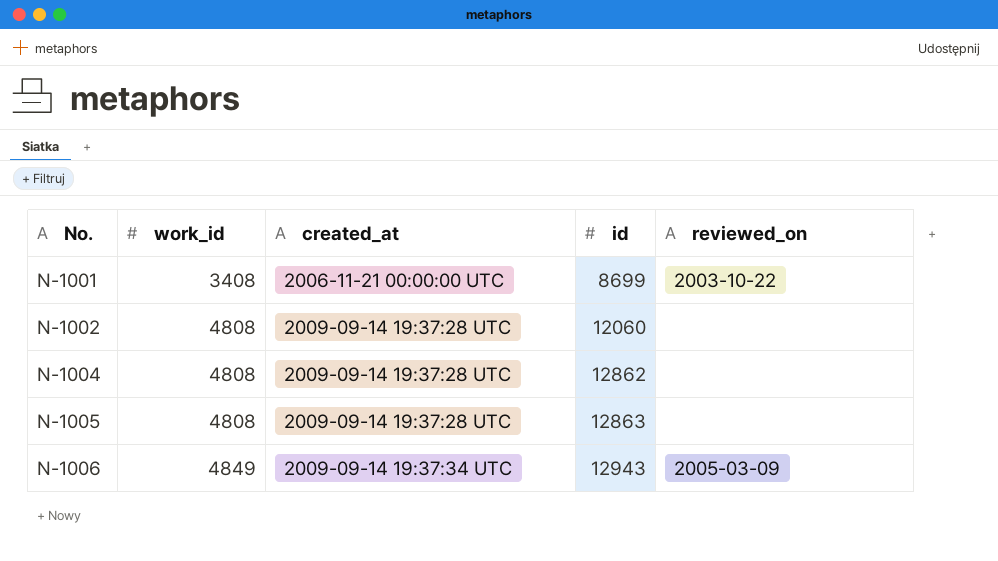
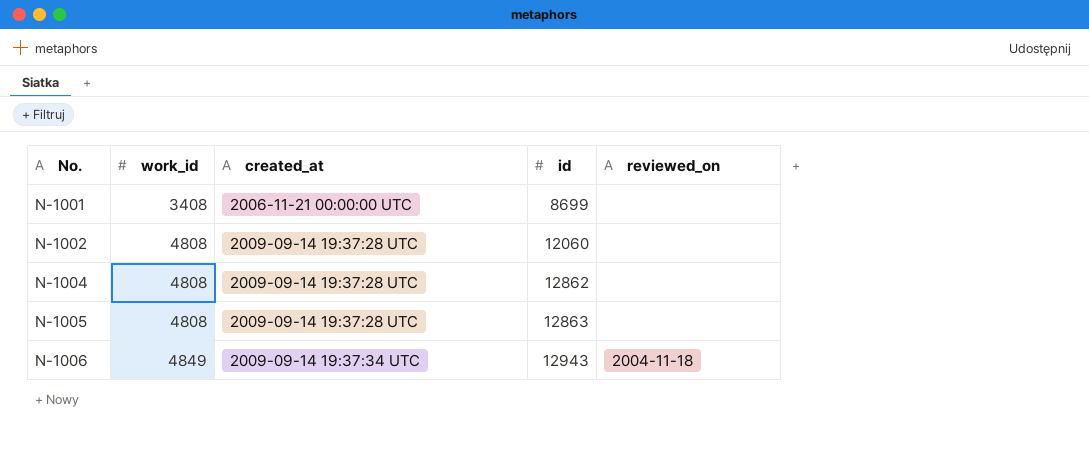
N-1001 | reviewed_on: 2003-10-22 -> none
N-1006 | reviewed_on: 2005-03-09 -> 2004-11-18

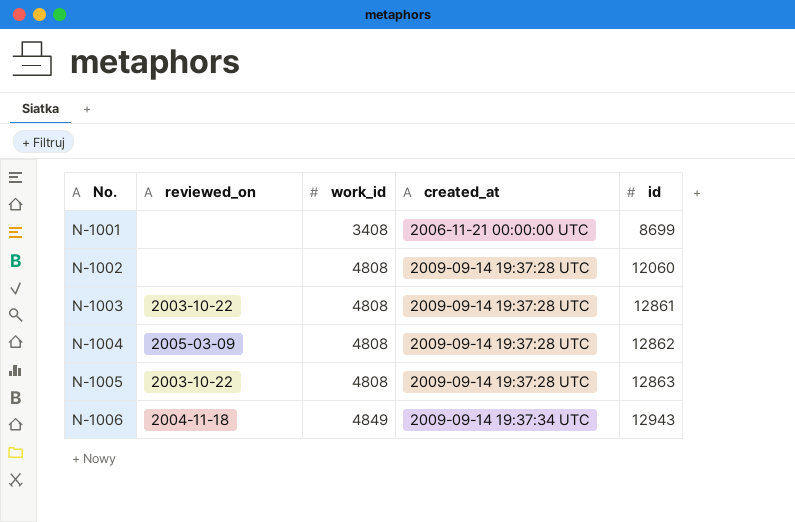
column reviewed_on | position: 5 -> 2
row N-1003: none -> 2003-10-22 | 4808 | 2009-09-14 19:37:28 UTC | 12861
N-1004 | reviewed_on: none -> 2005-03-09
N-1005 | reviewed_on: none -> 2003-10-22

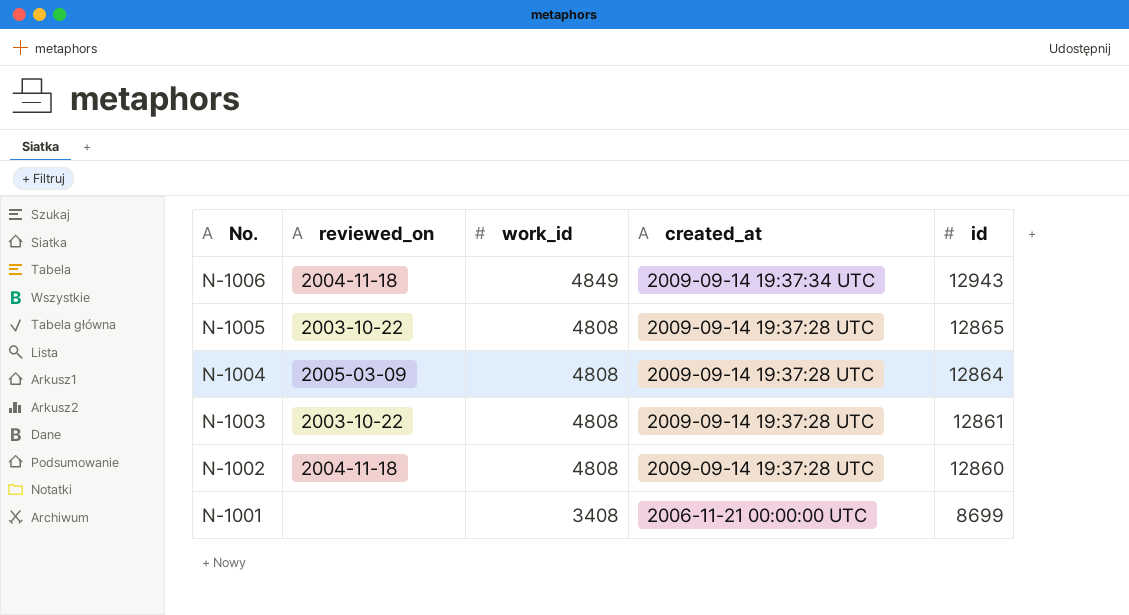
row order: No. ascending -> No. descending
N-1005 | id: 12863 -> 12865
N-1004 | id: 12862 -> 12864
N-1002 | reviewed_on: none -> 2004-11-18
N-1002 | id: 12060 -> 12860

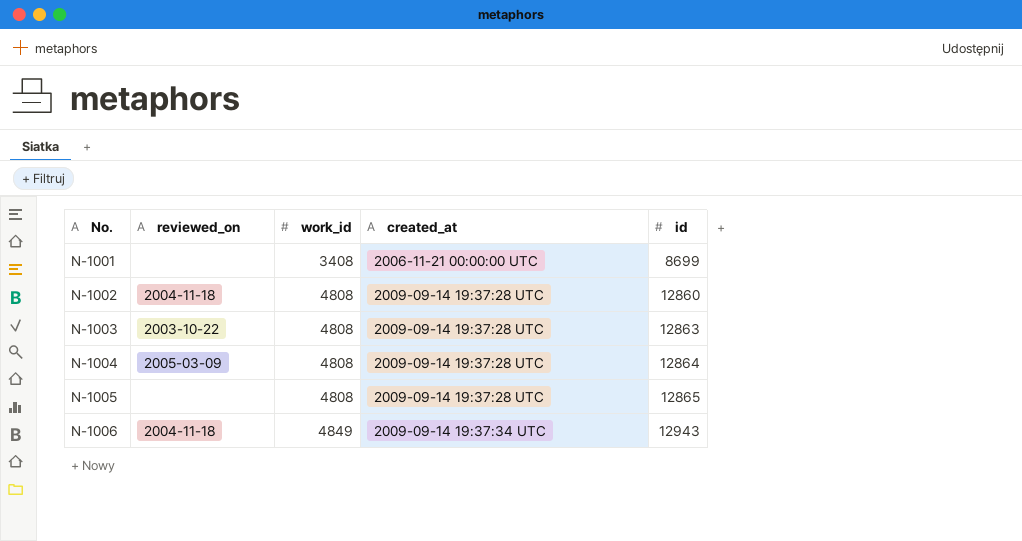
row order: No. descending -> No. ascending
N-1003 | id: 12861 -> 12863
N-1005 | reviewed_on: 2003-10-22 -> none

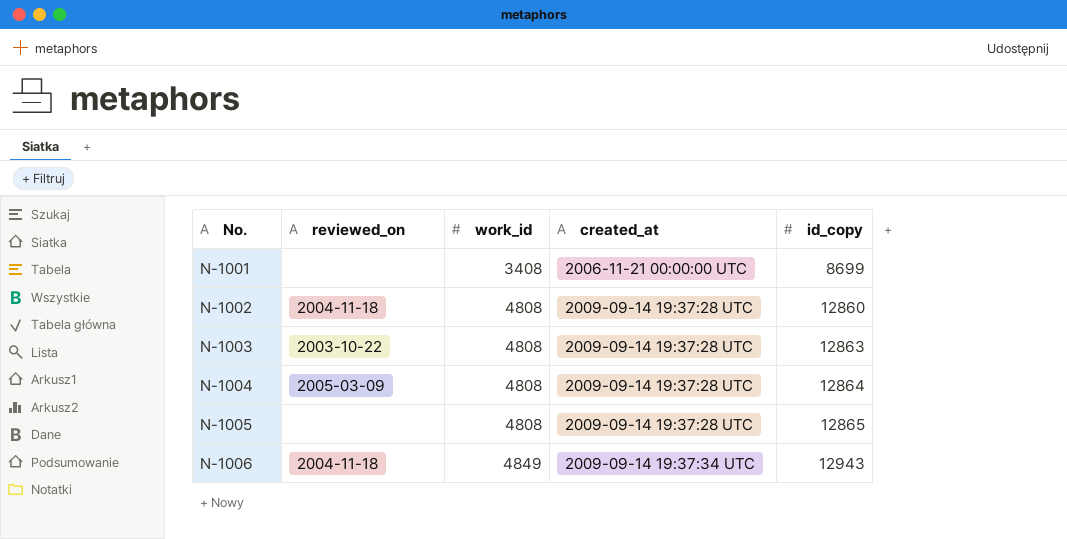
column name: id -> id_copy

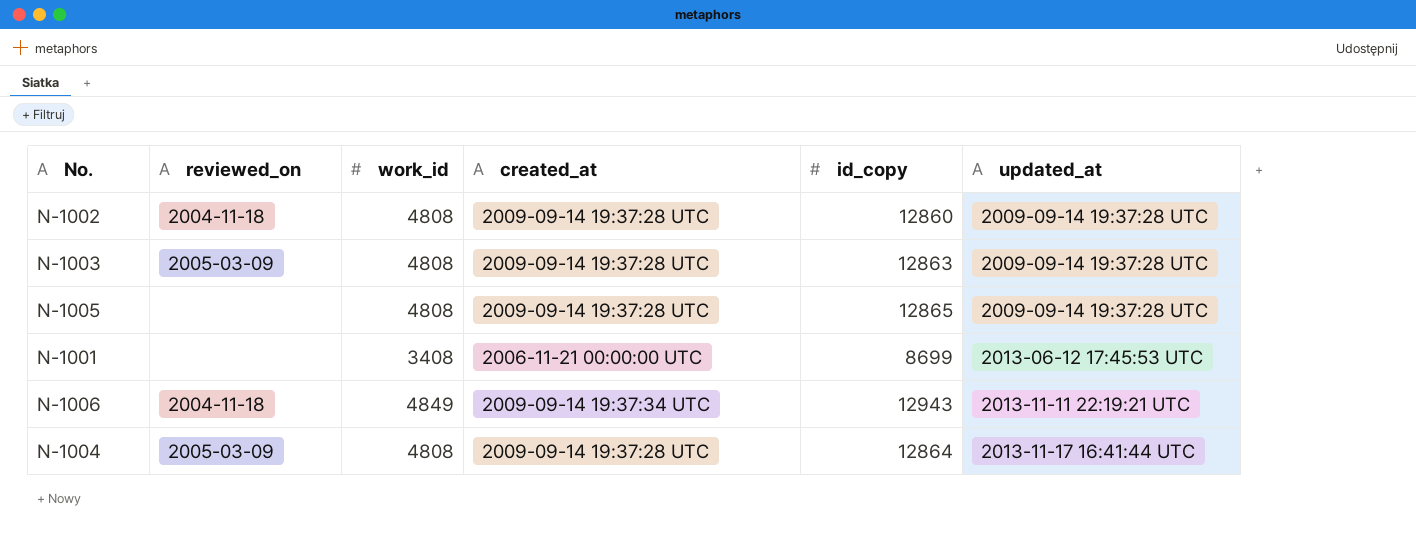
row order: No. ascending -> updated_at ascending
column updated_at | position: none -> 6
N-1003 | reviewed_on: 2003-10-22 -> 2005-03-09

